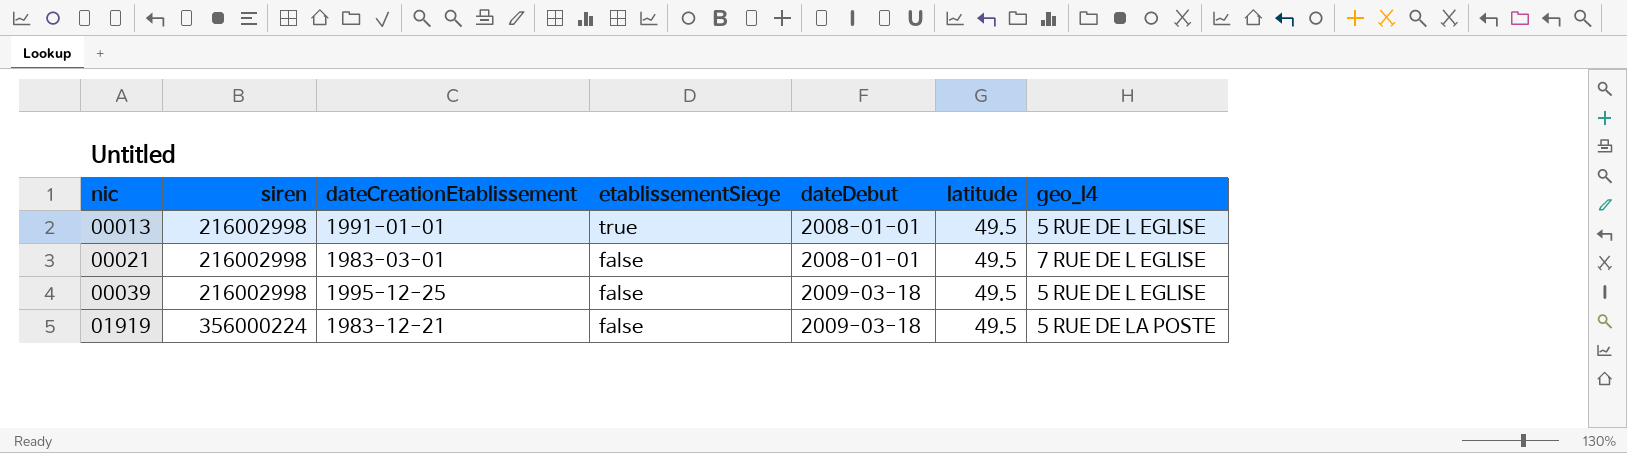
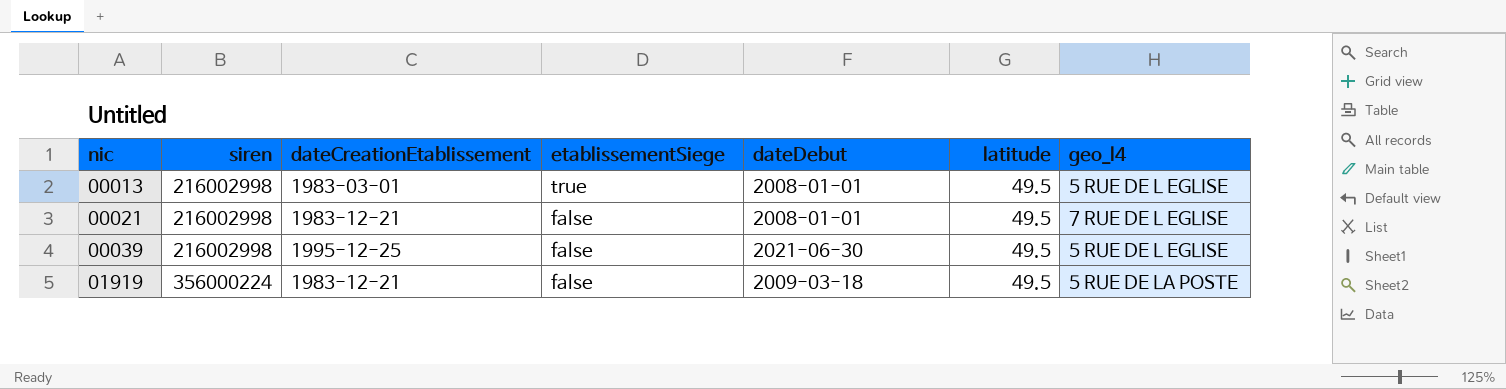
00013 | dateCreationEtablissement: 1991-01-01 -> 1983-03-01
00021 | dateCreationEtablissement: 1983-03-01 -> 1983-12-21
00039 | dateDebut: 2009-03-18 -> 2021-06-30

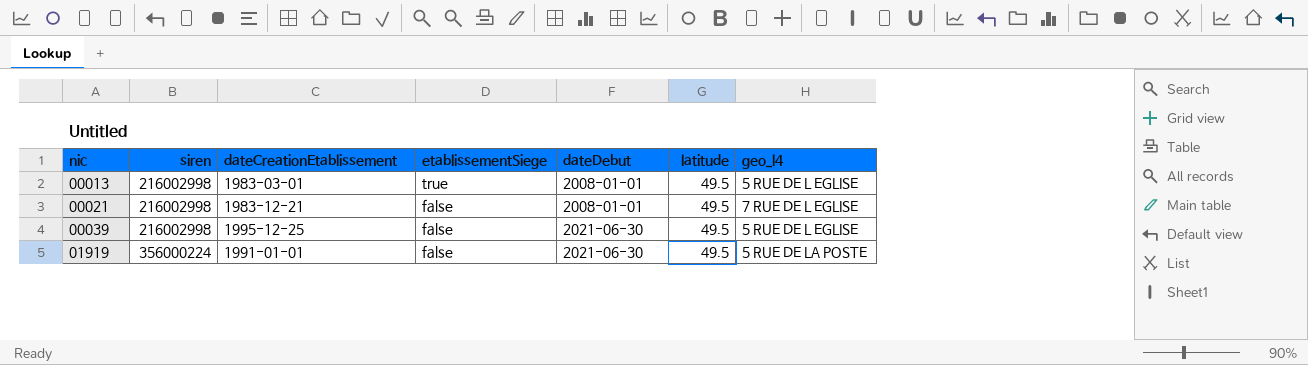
01919 | dateCreationEtablissement: 1983-12-21 -> 1991-01-01
01919 | dateDebut: 2009-03-18 -> 2021-06-30

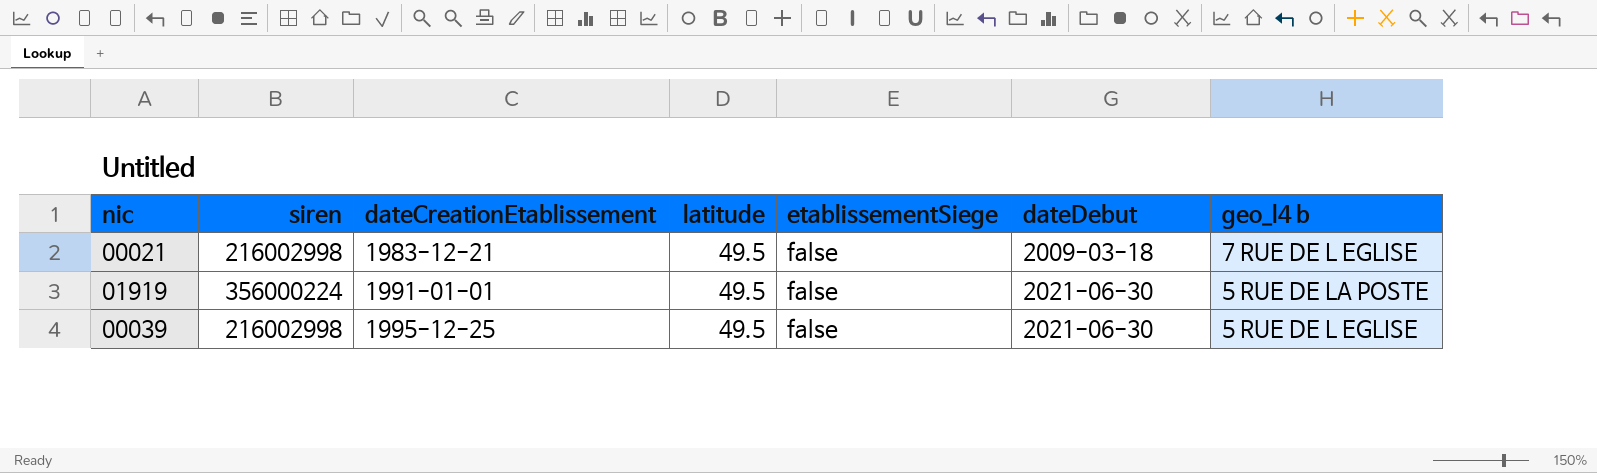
row order: nic ascending -> dateCreationEtablissement ascending
column latitude | position: 6 -> 4
column name: geo_l4 -> geo_l4 b
row 00013: 216002998 | 1983-03-01 | true | 2008-01-01 | 49.5 | 5 RUE DE L EGLISE -> none
00021 | dateDebut: 2008-01-01 -> 2009-03-18

